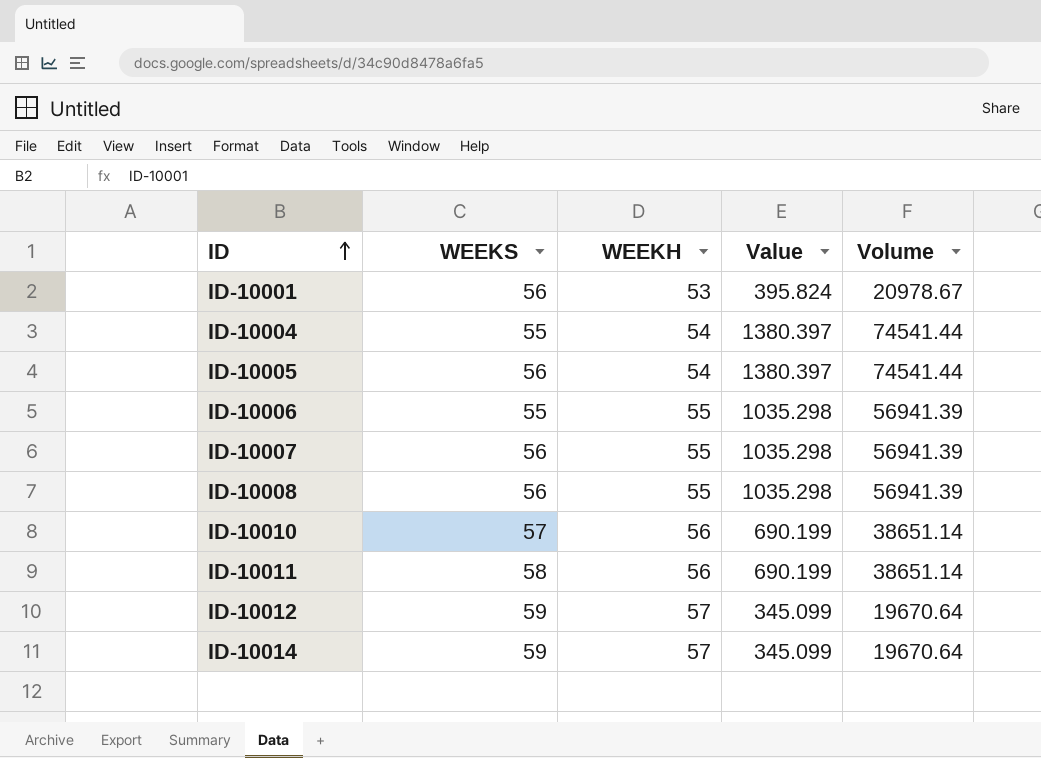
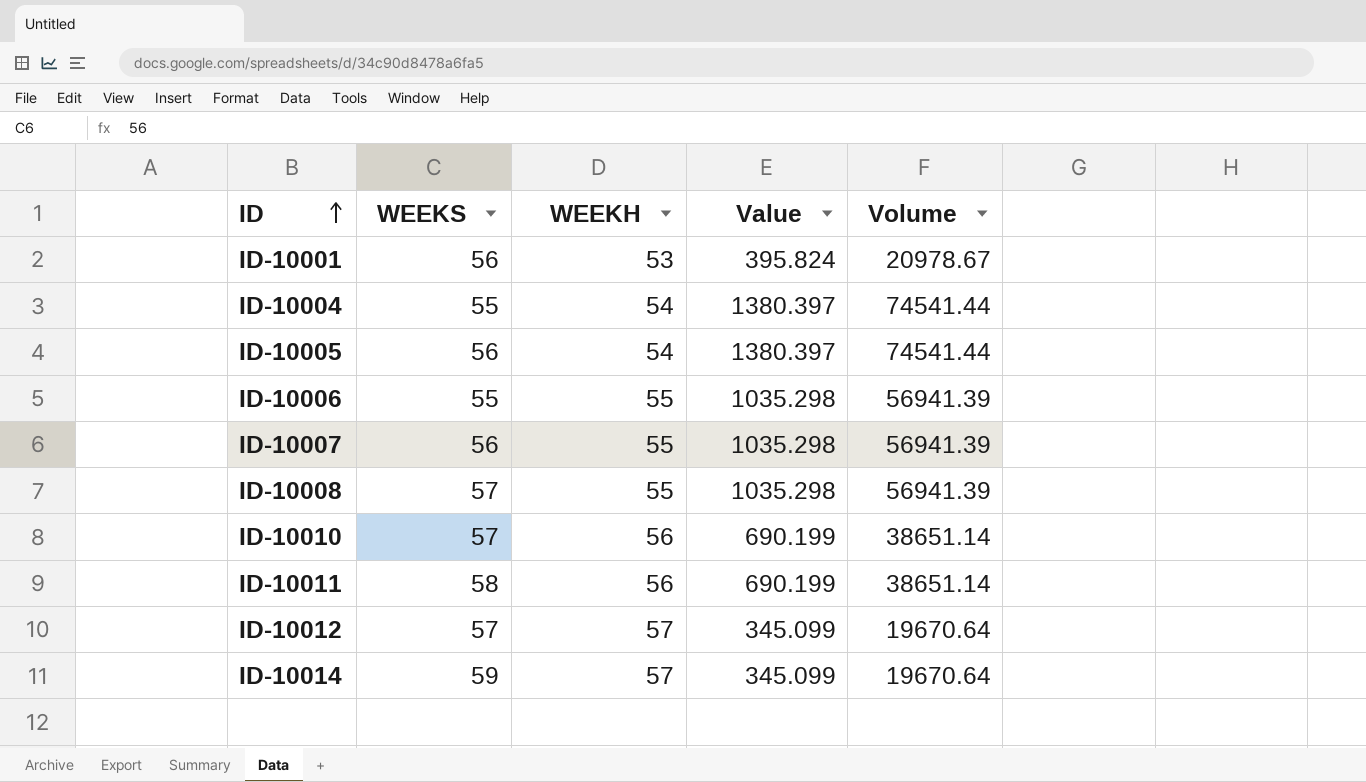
ID-10008 | WEEKS: 56 -> 57
ID-10012 | WEEKS: 59 -> 57

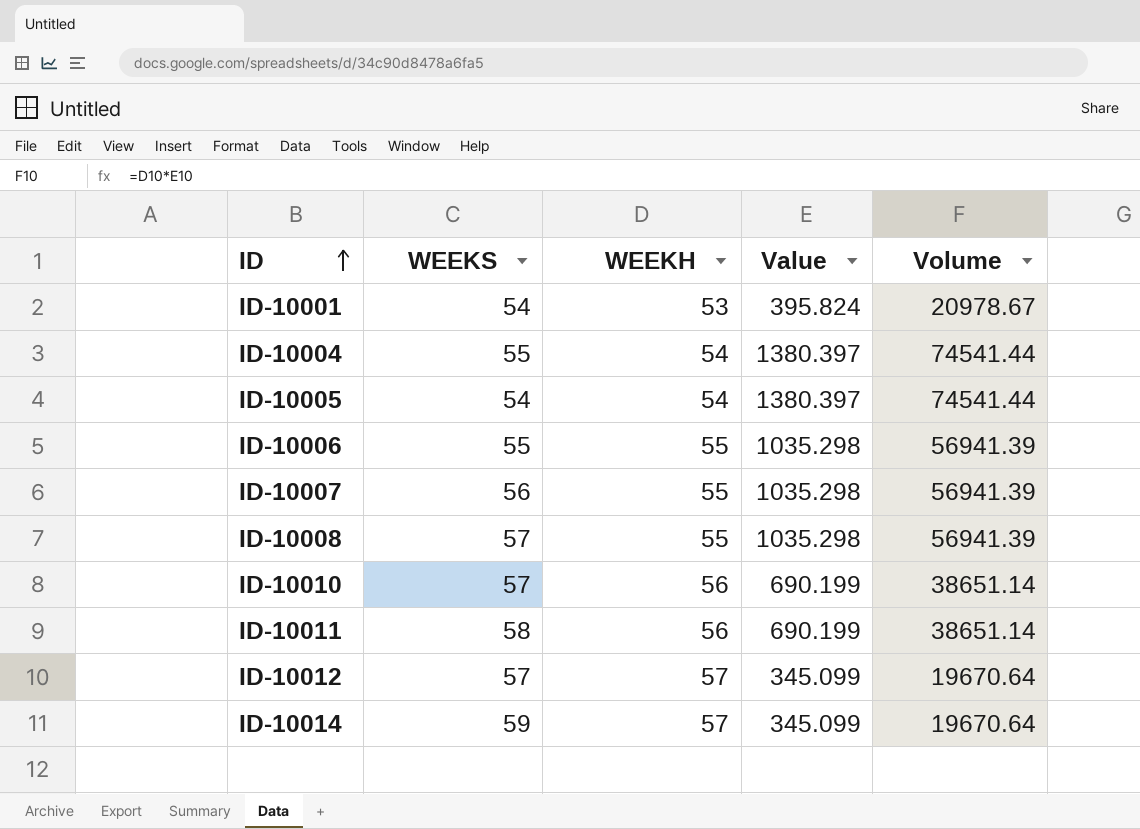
ID-10001 | WEEKS: 56 -> 54
ID-10005 | WEEKS: 56 -> 54

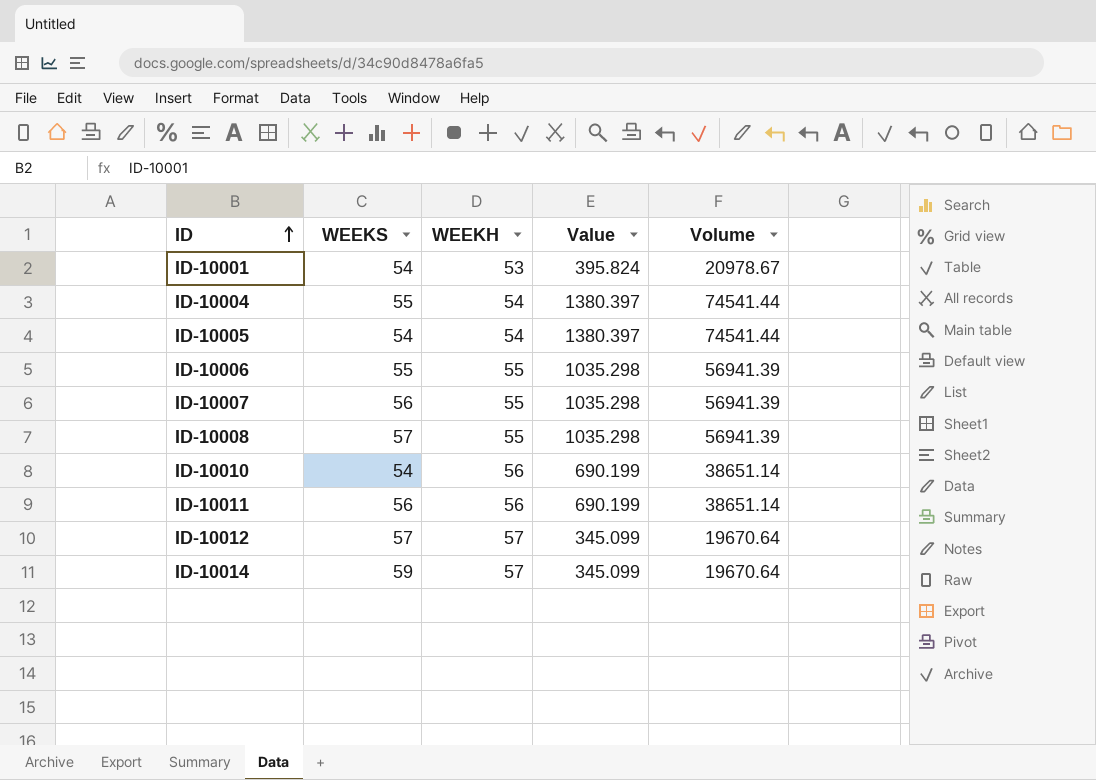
ID-10010 | WEEKS: 57 -> 54
ID-10011 | WEEKS: 58 -> 56

